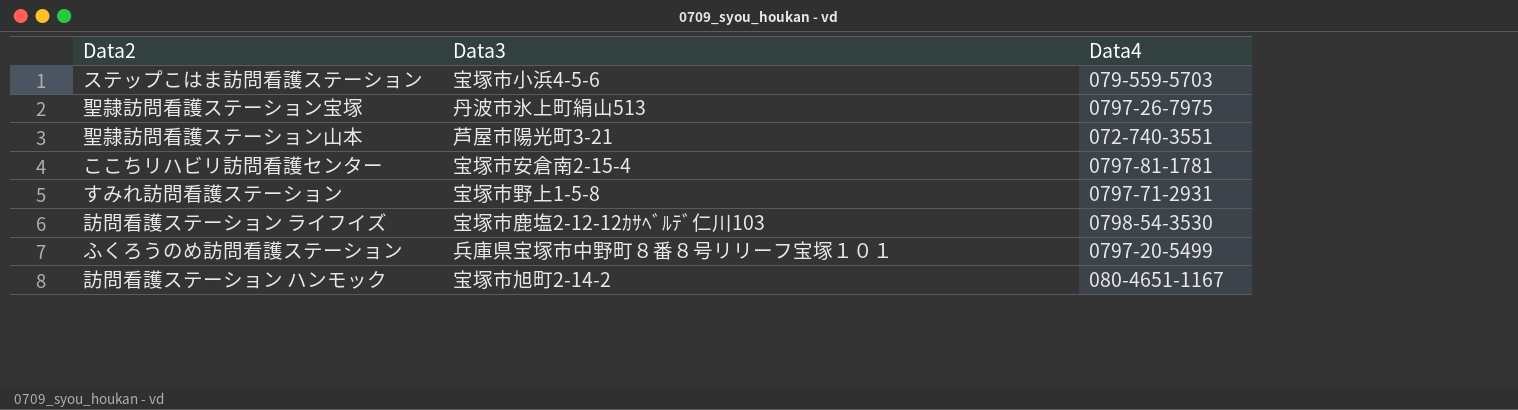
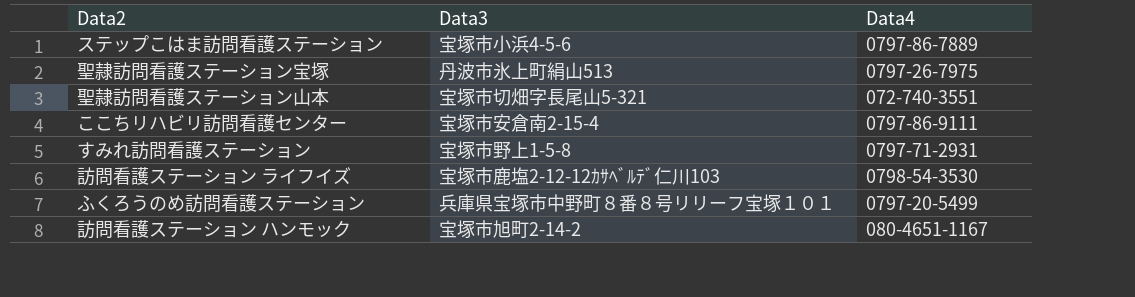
ステップこはま訪問看護ステーション | Data4: 079-559-5703 -> 0797-86-7889
聖隷訪問看護ステーション山本 | Data3: 芦屋市陽光町3-21 -> 宝塚市切畑字長尾山5-321
ここちリハビリ訪問看護センター | Data4: 0797-81-1781 -> 0797-86-9111

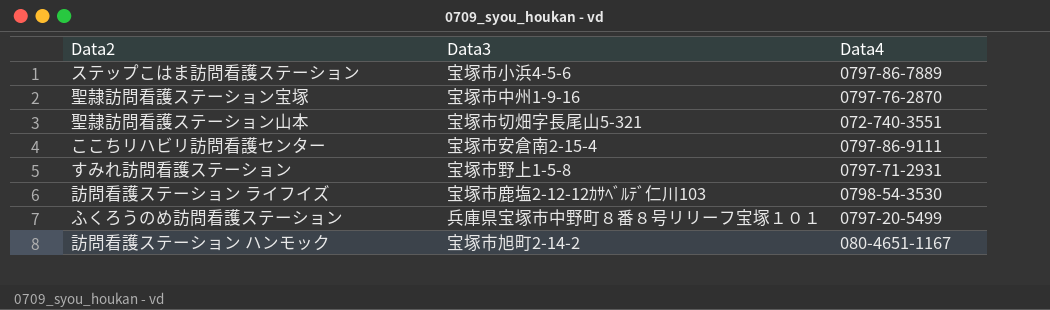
聖隷訪問看護ステーション宝塚 | Data3: 丹波市氷上町絹山513 -> 宝塚市中州1-9-16
聖隷訪問看護ステーション宝塚 | Data4: 0797-26-7975 -> 0797-76-2870

